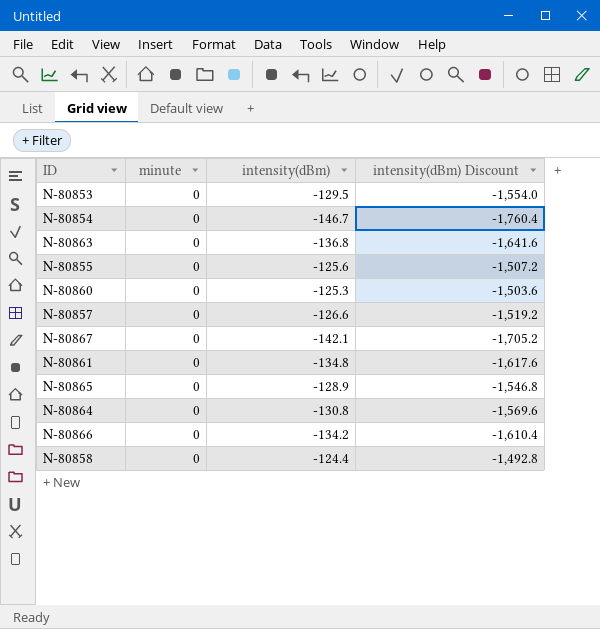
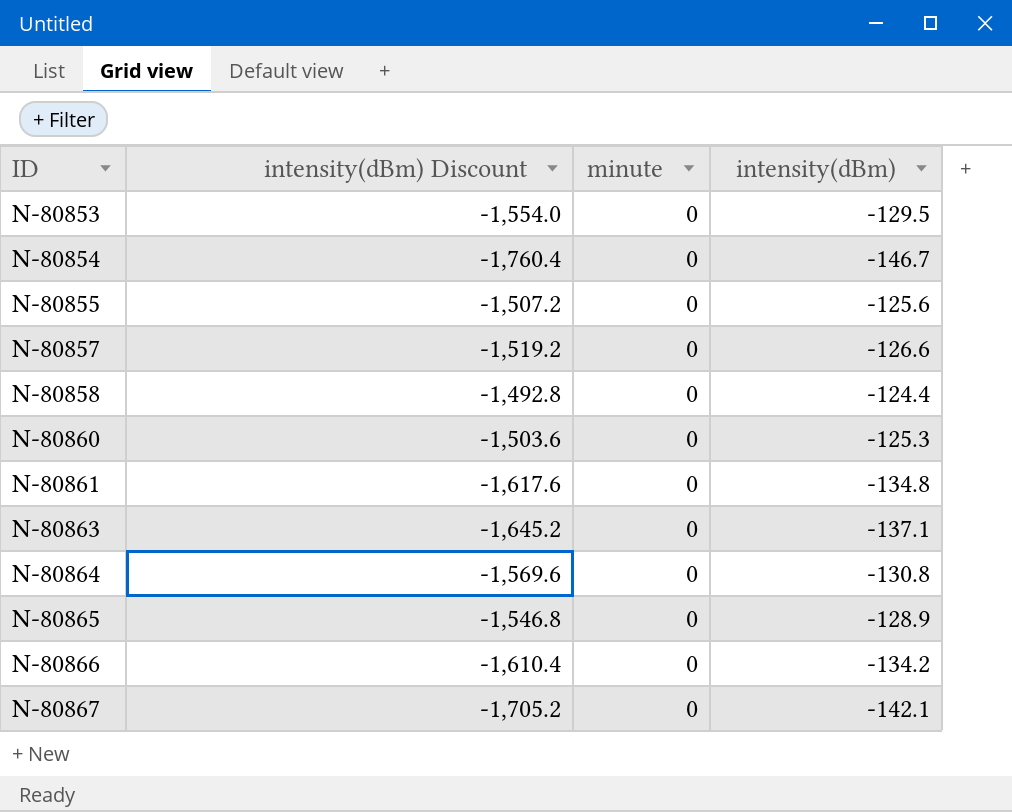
row order: none -> ID ascending
column intensity(dBm) Discount | position: 4 -> 2
N-80863 | intensity(dBm) Discount: -1,641.6 -> -1,645.2
N-80863 | intensity(dBm): -136.8 -> -137.1

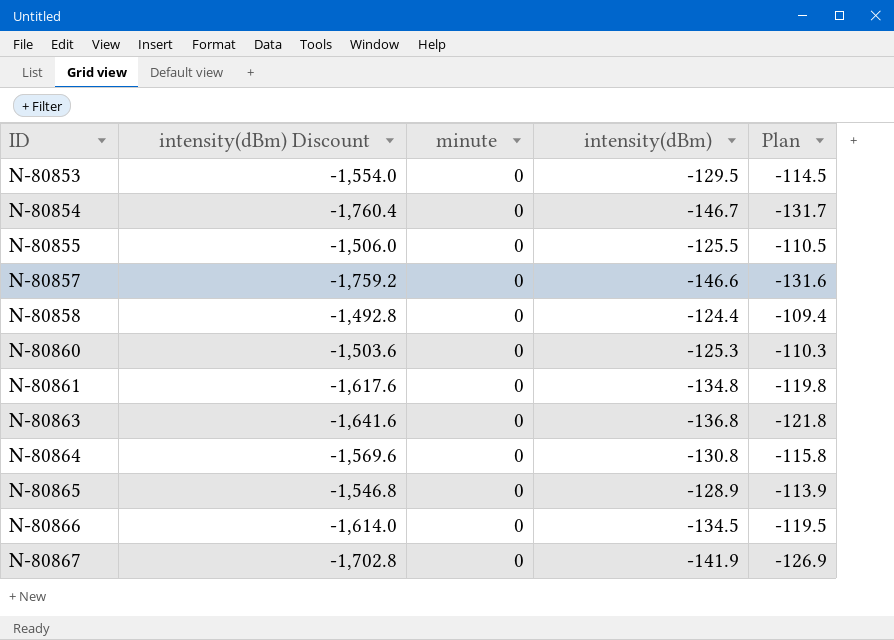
column Plan | formula: none -> [intensity(dBm)] + 15
N-80855 | intensity(dBm) Discount: -1,507.2 -> -1,506.0
N-80855 | intensity(dBm): -125.6 -> -125.5
N-80857 | intensity(dBm) Discount: -1,519.2 -> -1,759.2
N-80857 | intensity(dBm): -126.6 -> -146.6
N-80863 | intensity(dBm) Discount: -1,645.2 -> -1,641.6
N-80863 | intensity(dBm): -137.1 -> -136.8
N-80866 | intensity(dBm) Discount: -1,610.4 -> -1,614.0
N-80866 | intensity(dBm): -134.2 -> -134.5
N-80867 | intensity(dBm) Discount: -1,705.2 -> -1,702.8
N-80867 | intensity(dBm): -142.1 -> -141.9

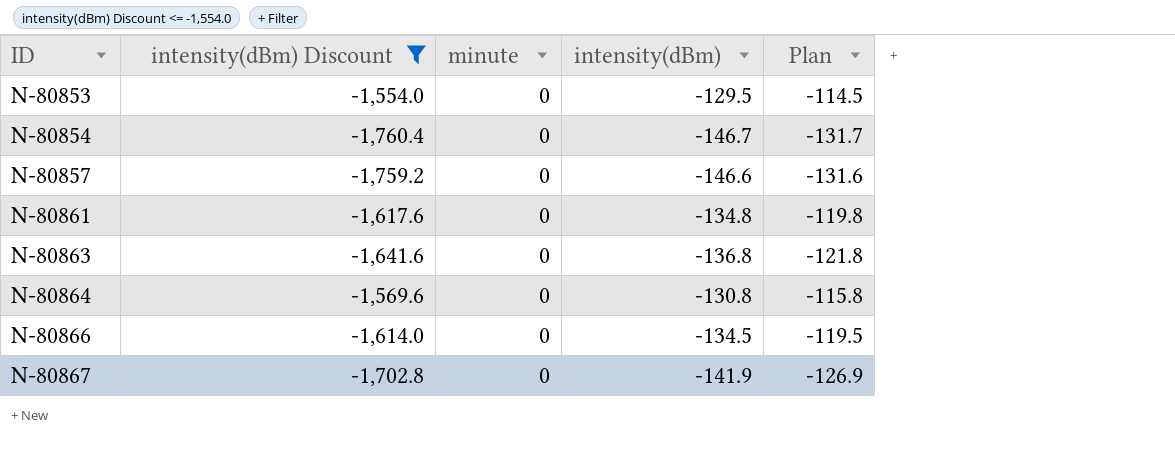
filter: none -> intensity(dBm) Discount <= -1,554.0

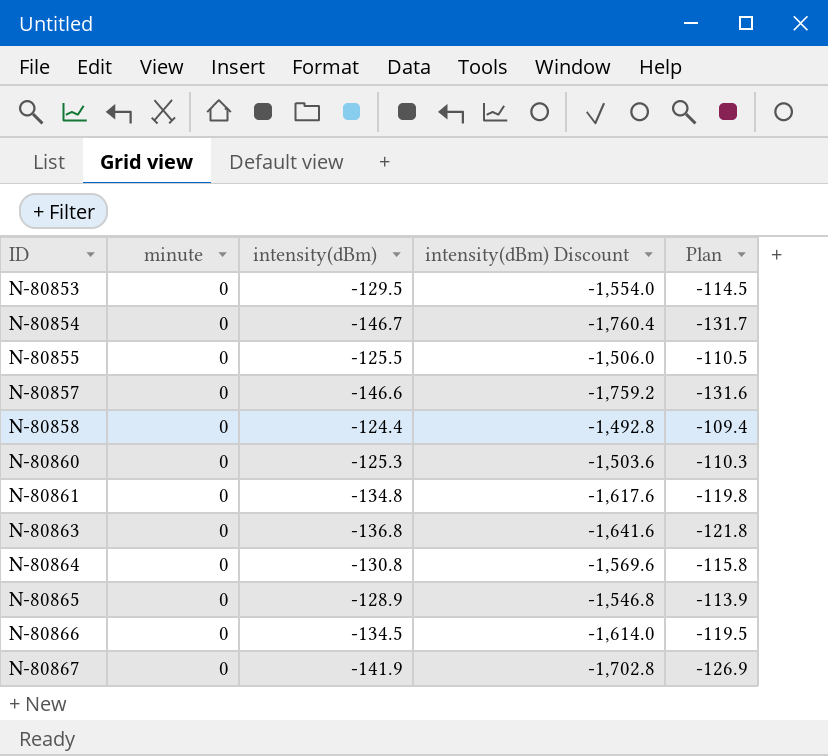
filter: intensity(dBm) Discount <= -1,554.0 -> none
column intensity(dBm) Discount | position: 2 -> 4

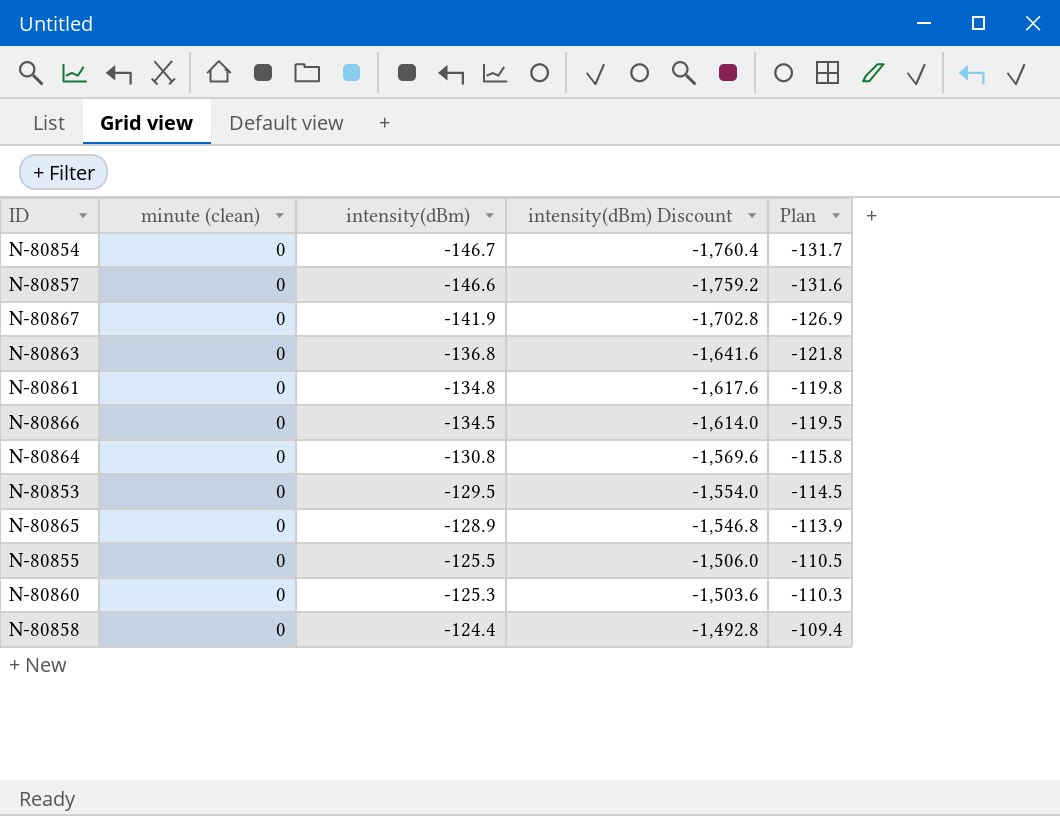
row order: ID ascending -> intensity(dBm) ascending
column name: minute -> minute (clean)

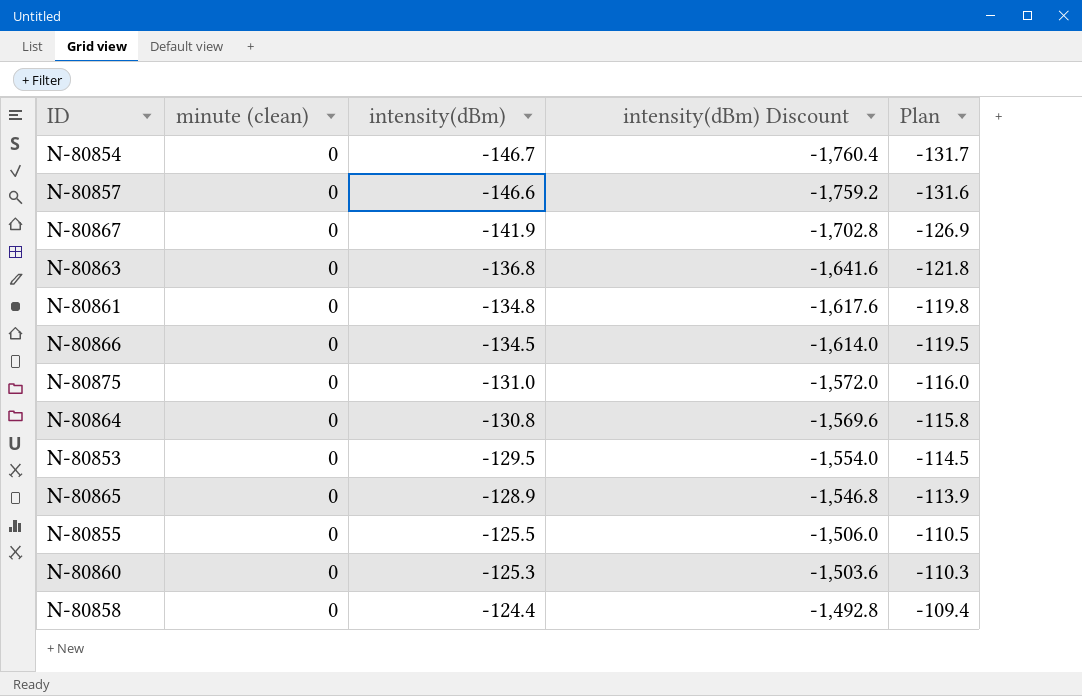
row N-80875: none -> 0 | -131.0 | -1,572.0 | -116.0

